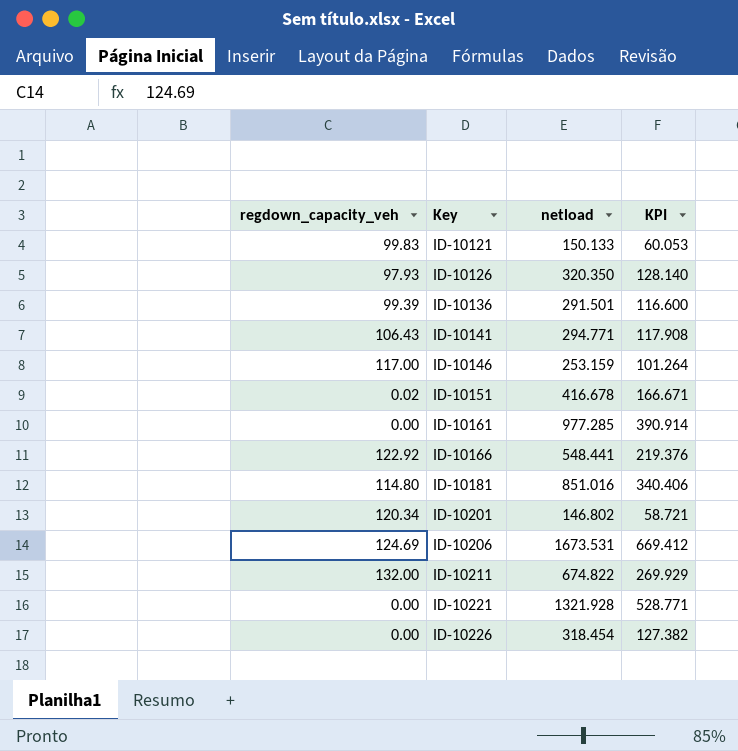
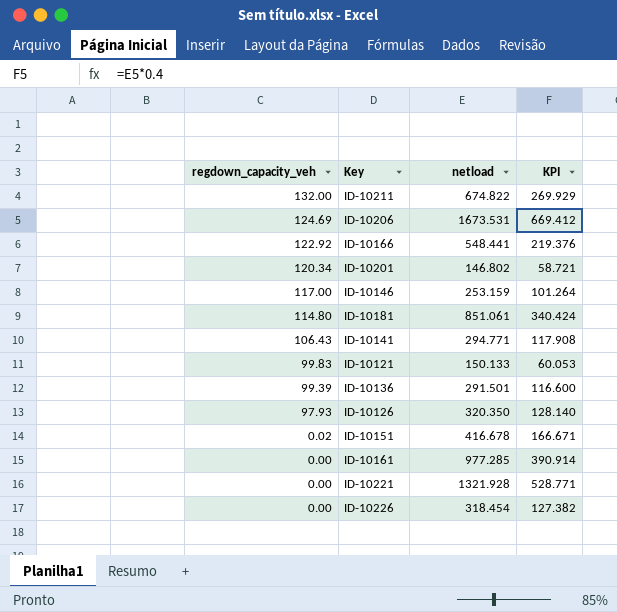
row order: Key ascending -> regdown_capacity_veh descending
ID-10181 | netload: 851.016 -> 851.061
ID-10181 | KPI: 340.406 -> 340.424

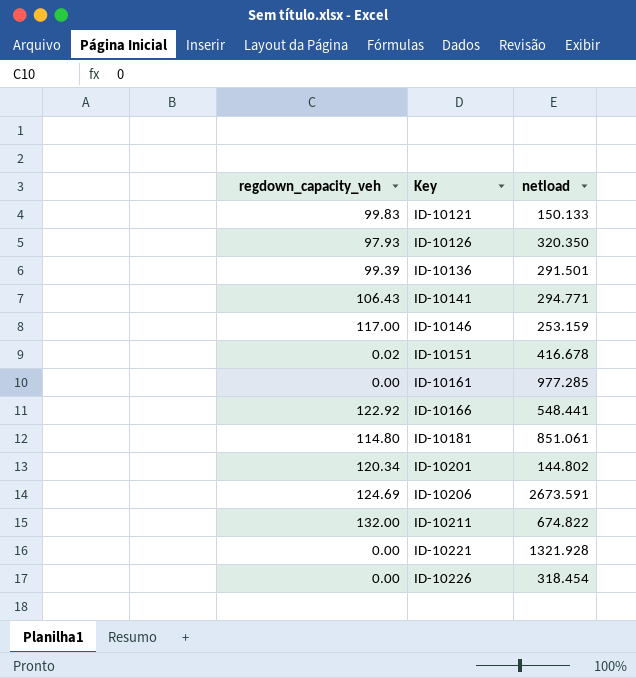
row order: regdown_capacity_veh descending -> Key ascending
column KPI | formula: [netload] * 0.4 -> none
ID-10201 | netload: 146.802 -> 144.802
ID-10206 | netload: 1673.531 -> 2673.591

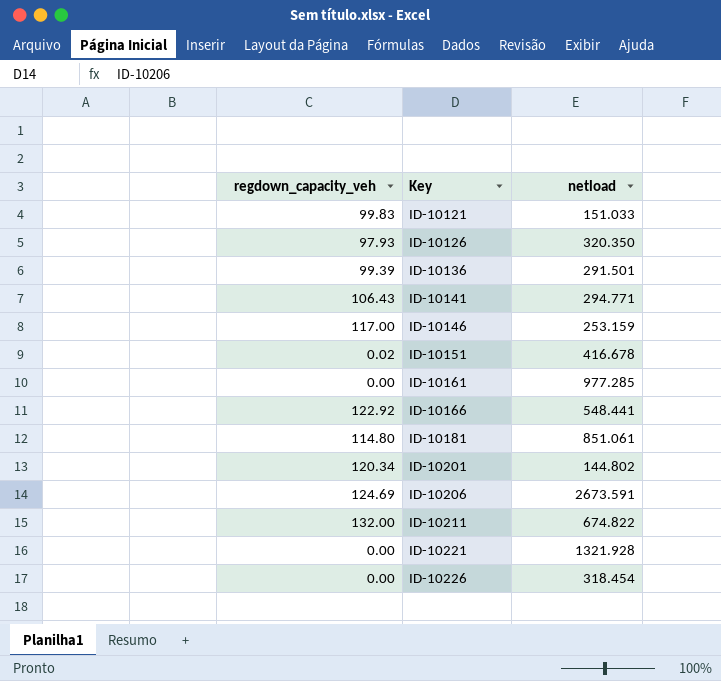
ID-10121 | netload: 150.133 -> 151.033

